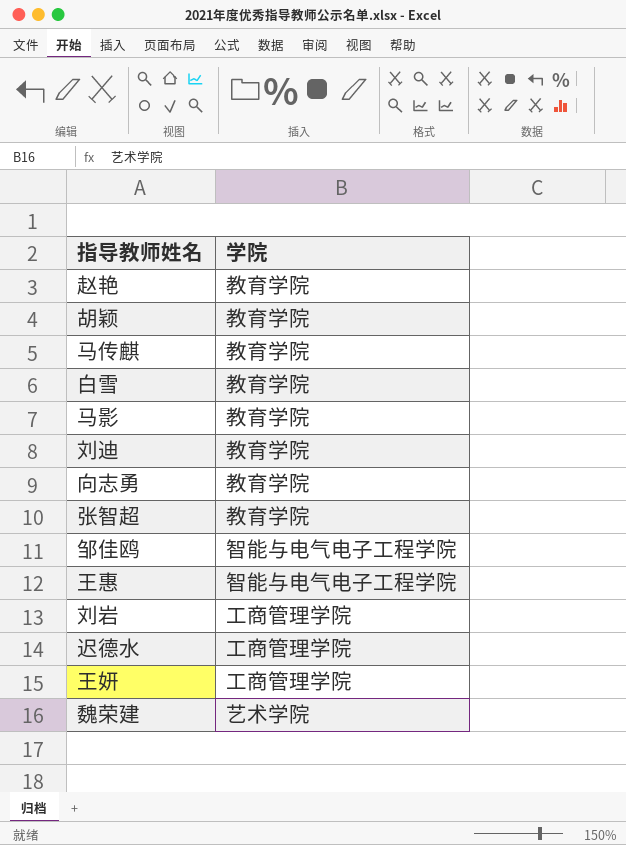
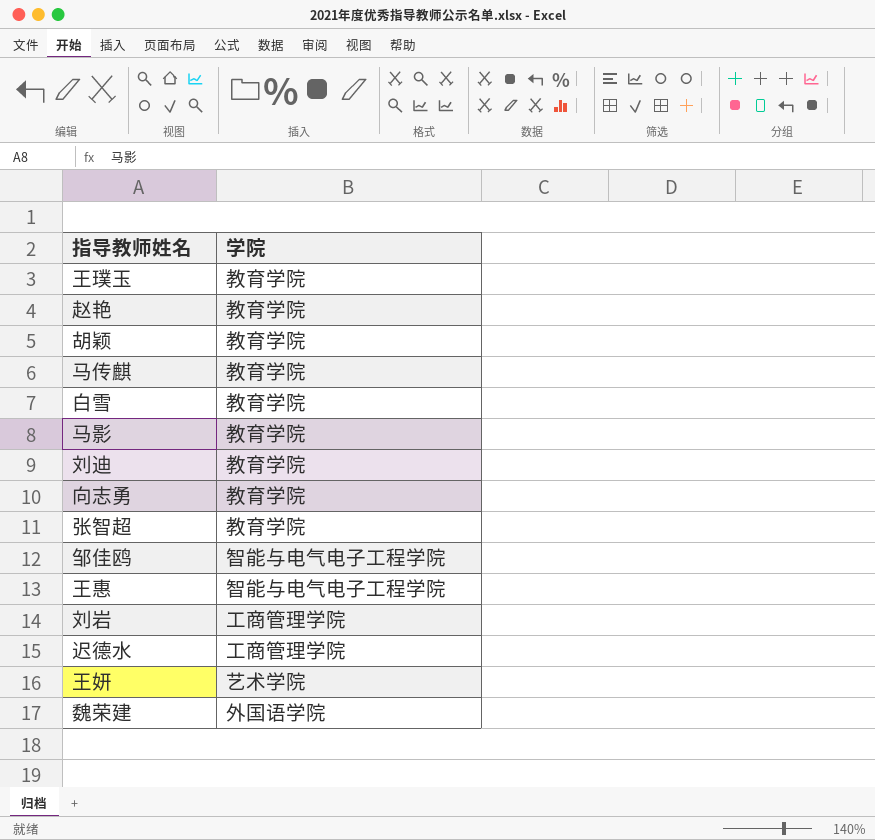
row 王璞玉: none -> 教育学院
王妍 | 学院: 工商管理学院 -> 艺术学院
魏荣建 | 学院: 艺术学院 -> 外国语学院

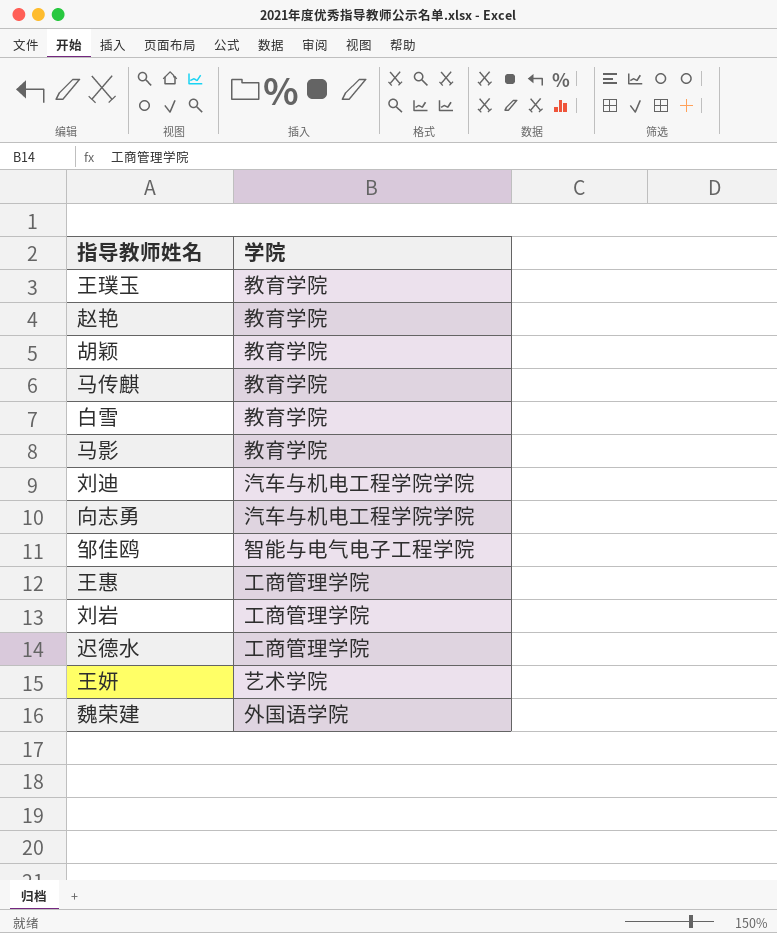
row 张智超: 教育学院 -> none
刘迪 | 学院: 教育学院 -> 汽车与机电工程学院学院
向志勇 | 学院: 教育学院 -> 汽车与机电工程学院学院
王惠 | 学院: 智能与电气电子工程学院 -> 工商管理学院

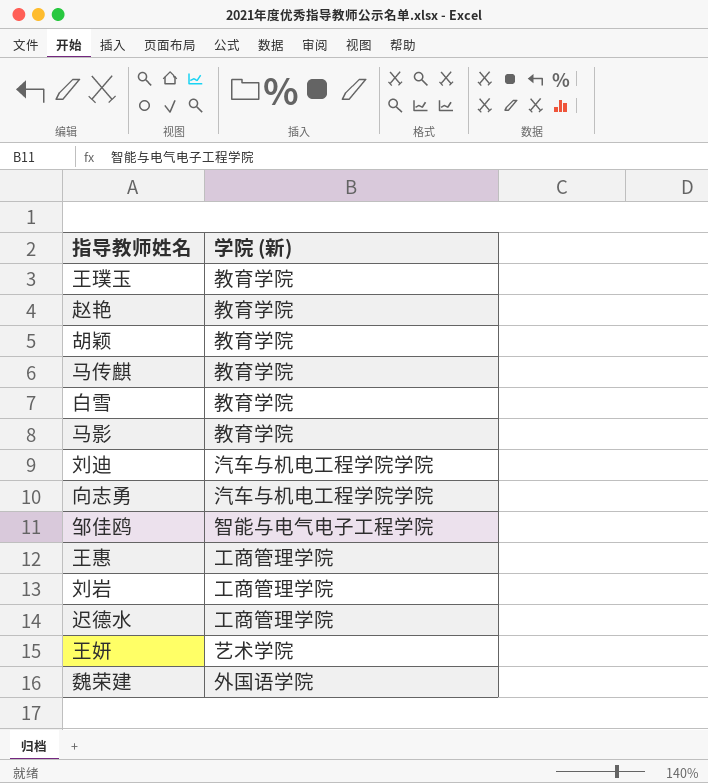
column name: 学院 -> 学院 (新)

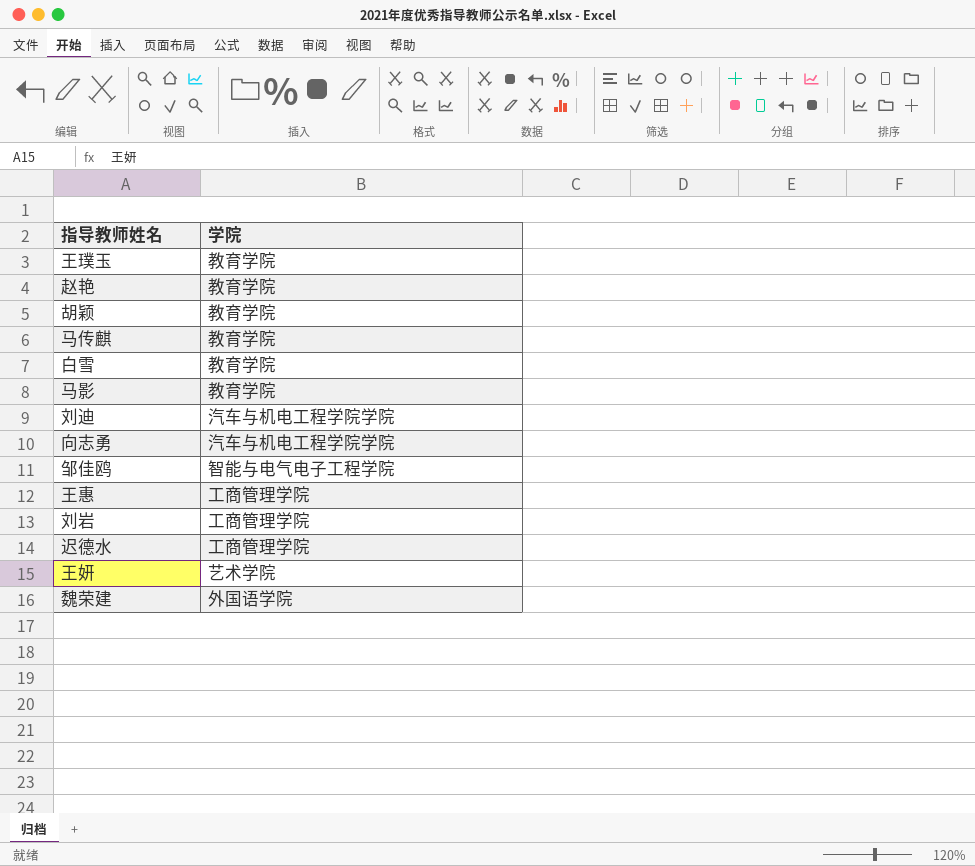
column name: 学院 (新) -> 学院

